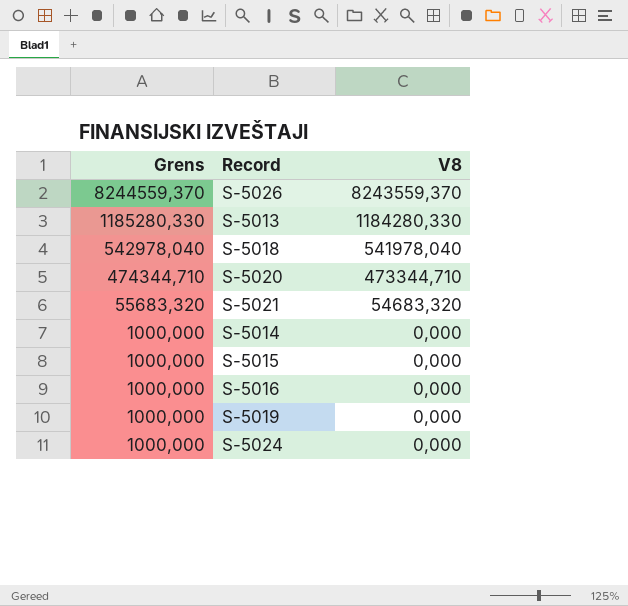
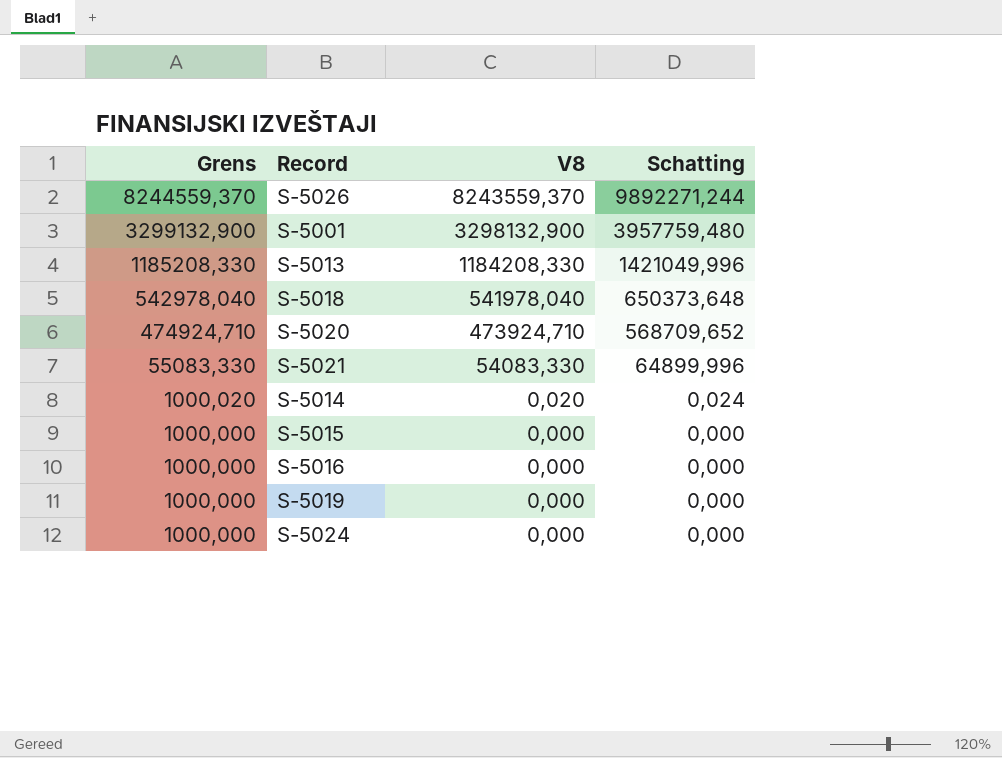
column Schatting | formula: none -> [V8] * 1,2
row S-5001: none -> 3299132,900 | 3298132,900 | 3957759,480
S-5013 | Grens: 1185280,330 -> 1185208,330
S-5013 | V8: 1184280,330 -> 1184208,330
S-5020 | Grens: 474344,710 -> 474924,710
S-5020 | V8: 473344,710 -> 473924,710
S-5021 | Grens: 55683,320 -> 55083,330
S-5021 | V8: 54683,320 -> 54083,330
S-5014 | Grens: 1000,000 -> 1000,020
S-5014 | V8: 0,000 -> 0,020

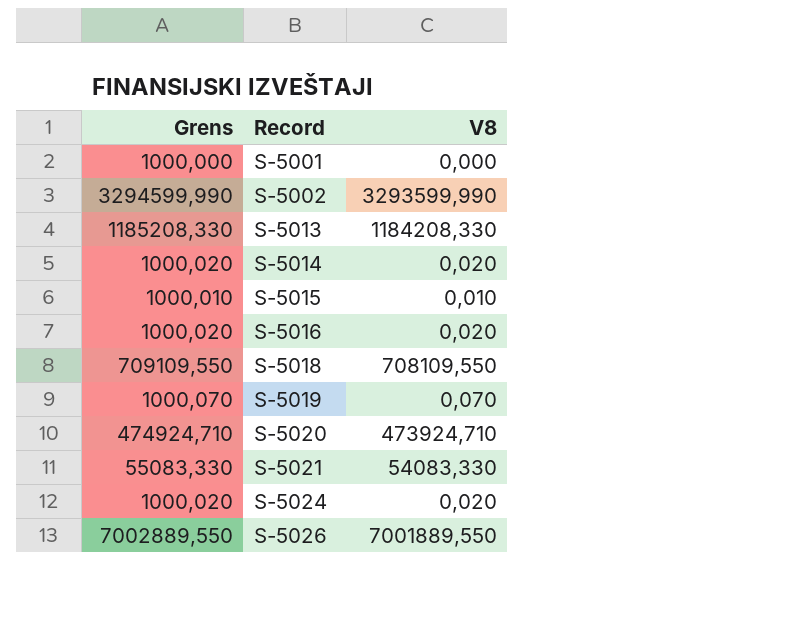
row order: Grens descending -> Record ascending
column Schatting | formula: [V8] * 1,2 -> none
S-5001 | Grens: 3299132,900 -> 1000,000
S-5001 | V8: 3298132,900 -> 0,000
row S-5002: none -> 3294599,990 | 3293599,990
S-5015 | Grens: 1000,000 -> 1000,010
S-5015 | V8: 0,000 -> 0,010
S-5016 | Grens: 1000,000 -> 1000,020
S-5016 | V8: 0,000 -> 0,020
S-5018 | Grens: 542978,040 -> 709109,550
S-5018 | V8: 541978,040 -> 708109,550
S-5019 | Grens: 1000,000 -> 1000,070
S-5019 | V8: 0,000 -> 0,070
S-5024 | Grens: 1000,000 -> 1000,020
S-5024 | V8: 0,000 -> 0,020
S-5026 | Grens: 8244559,370 -> 7002889,550
S-5026 | V8: 8243559,370 -> 7001889,550

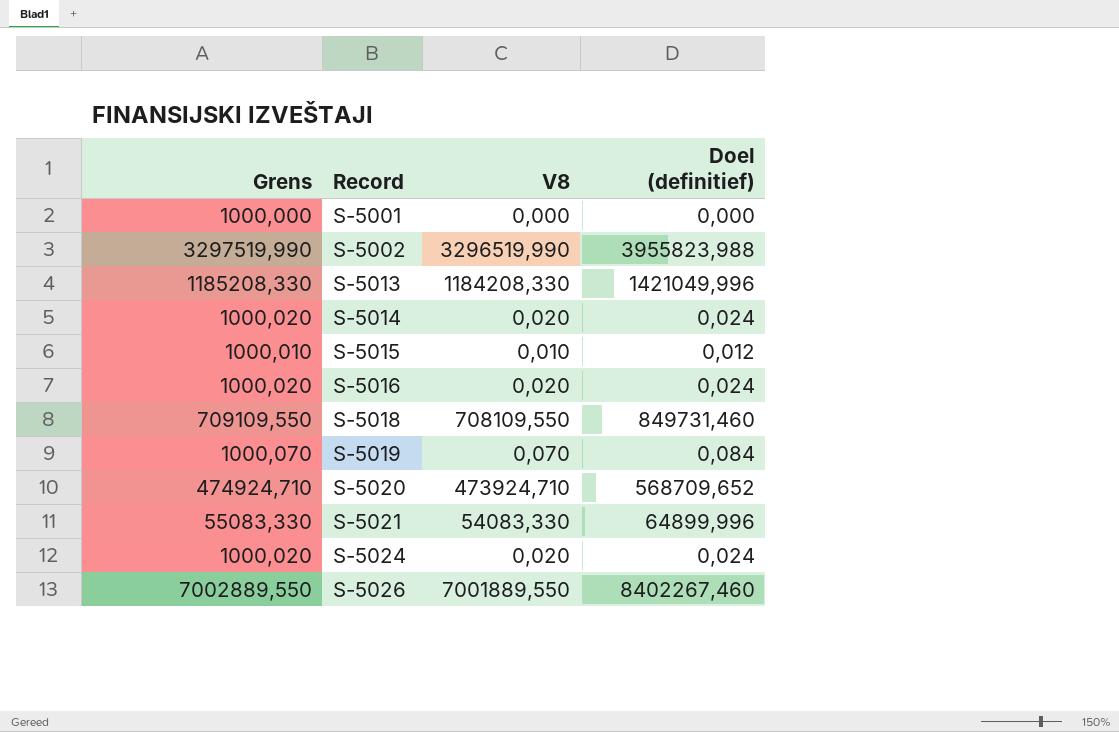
column Doel (definitief) | formula: none -> [V8] * 1,2
S-5002 | Grens: 3294599,990 -> 3297519,990
S-5002 | V8: 3293599,990 -> 3296519,990

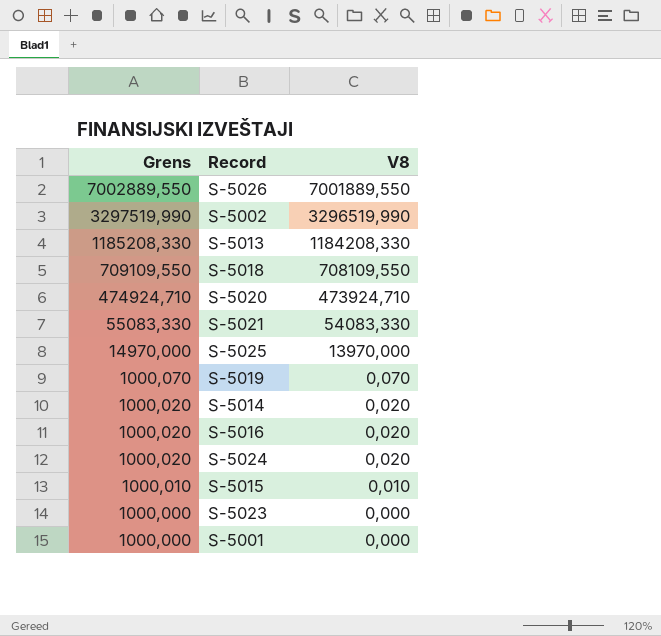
row order: Record ascending -> Grens descending
column Doel (definitief) | formula: [V8] * 1,2 -> none
row S-5025: none -> 14970,000 | 13970,000
row S-5023: none -> 1000,000 | 0,000

